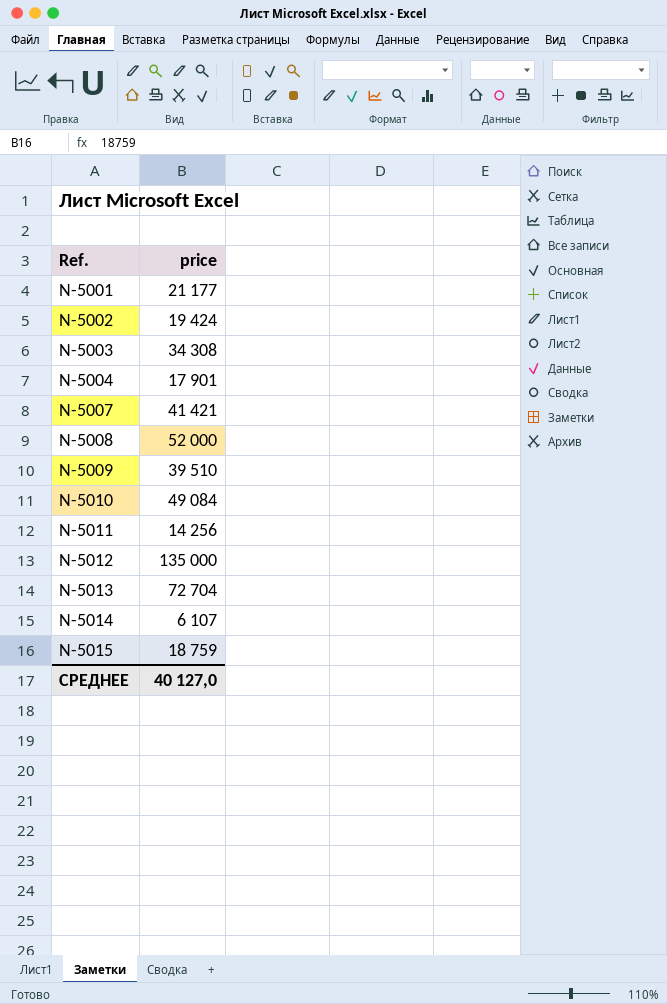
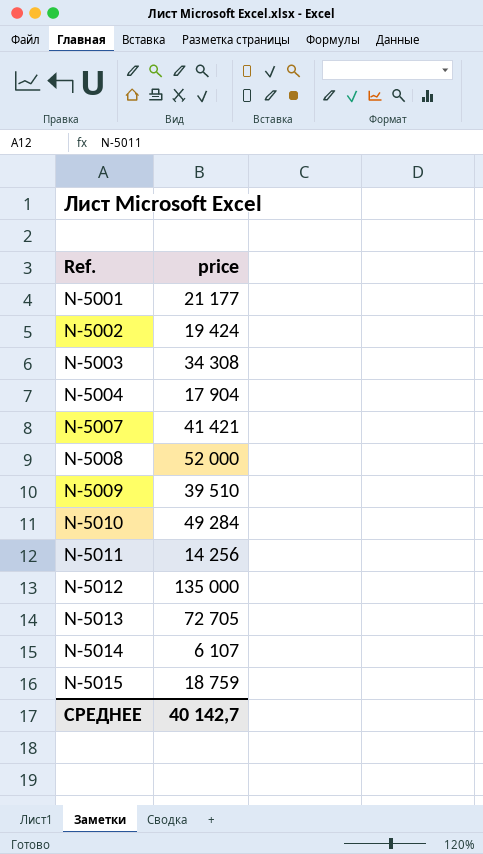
N-5004 | price: 17 901 -> 17 904
N-5010 | price: 49 084 -> 49 284
N-5013 | price: 72 704 -> 72 705
СРЕДНЕЕ | price: 40 127,0 -> 40 142,7

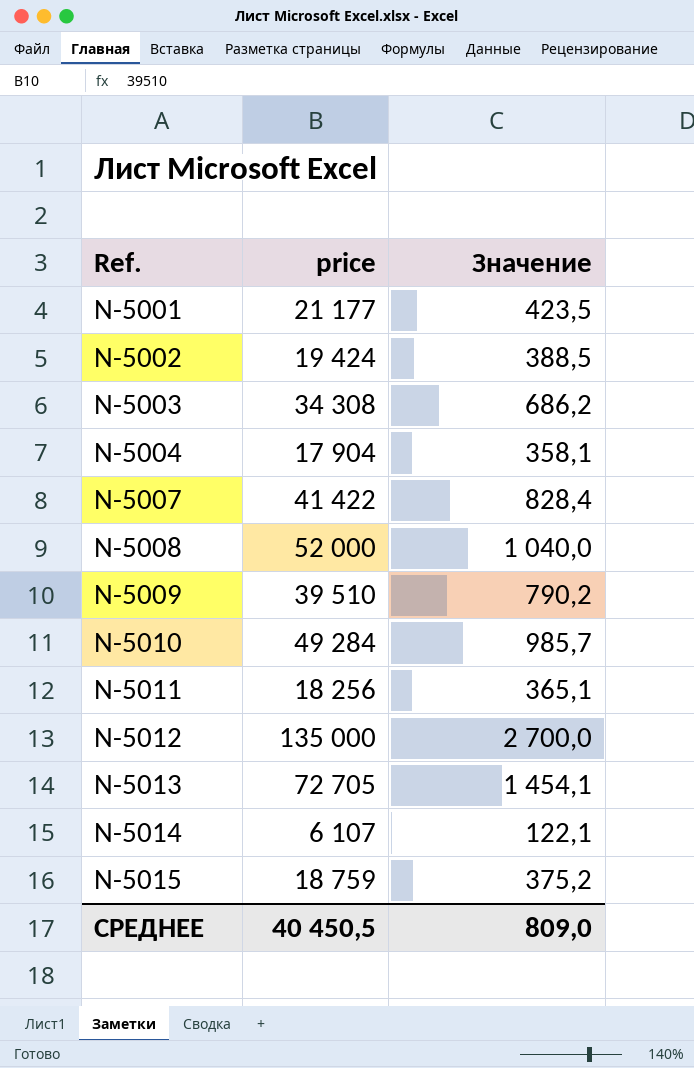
column Значение | formula: none -> [price] * 0,02
N-5007 | price: 41 421 -> 41 422
N-5011 | price: 14 256 -> 18 256
СРЕДНЕЕ | price: 40 142,7 -> 40 450,5

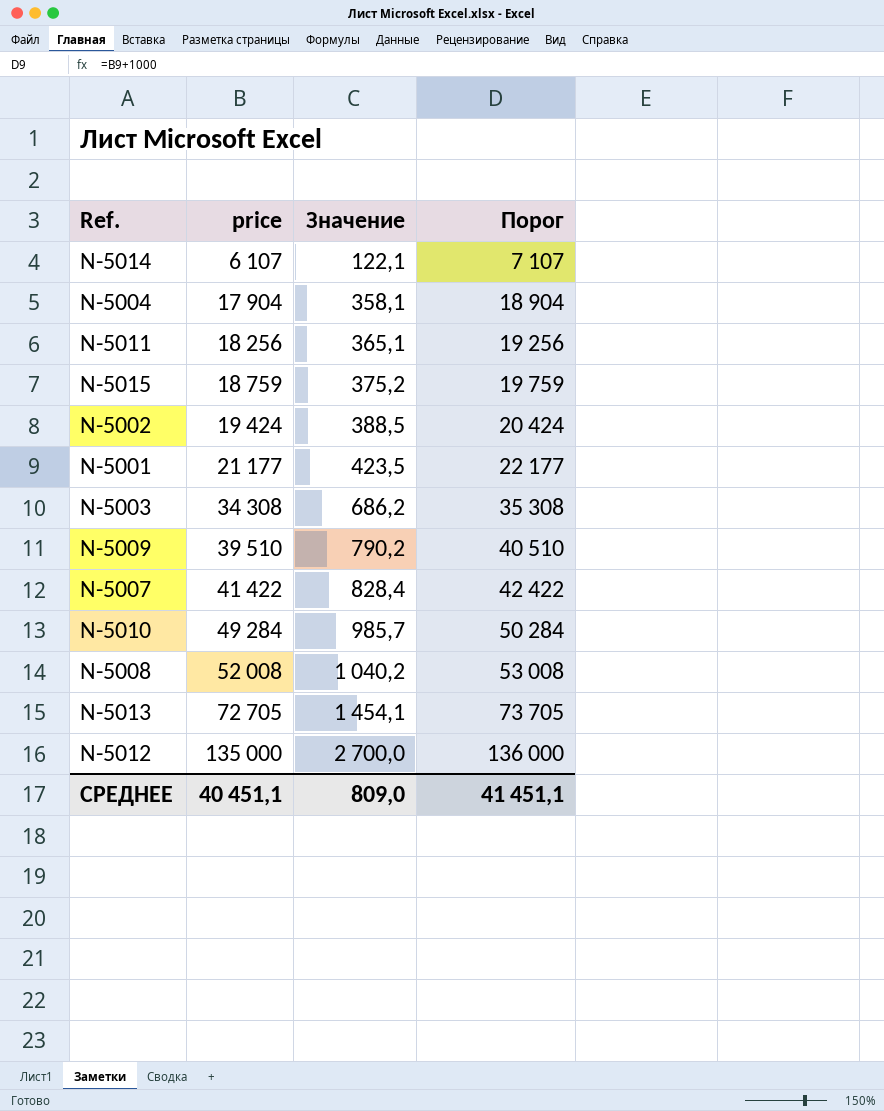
row order: Ref. ascending -> price ascending
column Порог | formula: none -> [price] + 1000
N-5008 | price: 52 000 -> 52 008
N-5008 | Значение: 1 040,0 -> 1 040,2
СРЕДНЕЕ | price: 40 450,5 -> 40 451,1

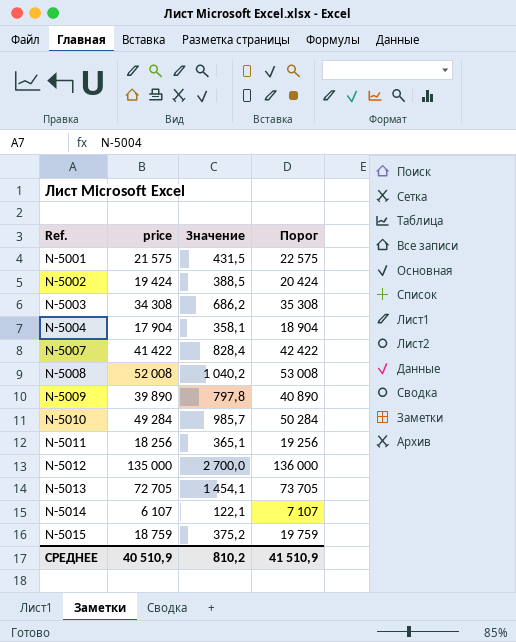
row order: price ascending -> Ref. ascending
N-5001 | price: 21 177 -> 21 575
N-5001 | Значение: 423,5 -> 431,5
N-5001 | Порог: 22 177 -> 22 575
N-5009 | price: 39 510 -> 39 890
N-5009 | Значение: 790,2 -> 797,8
N-5009 | Порог: 40 510 -> 40 890
СРЕДНЕЕ | price: 40 451,1 -> 40 510,9
СРЕДНЕЕ | Значение: 809,0 -> 810,2
СРЕДНЕЕ | Порог: 41 451,1 -> 41 510,9

